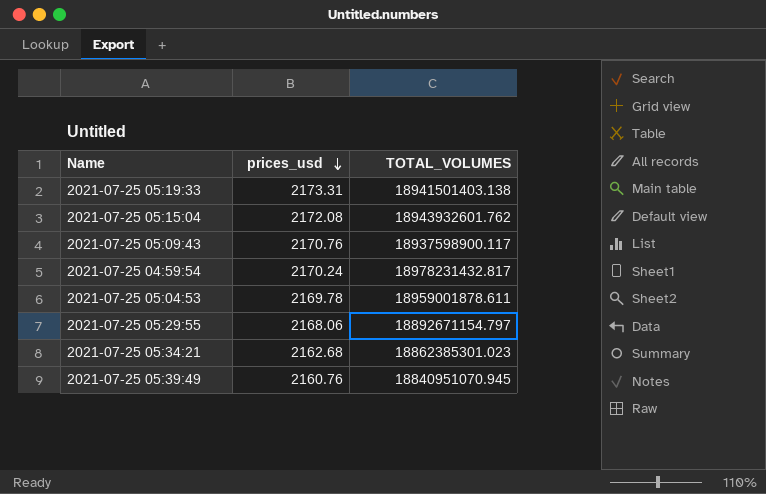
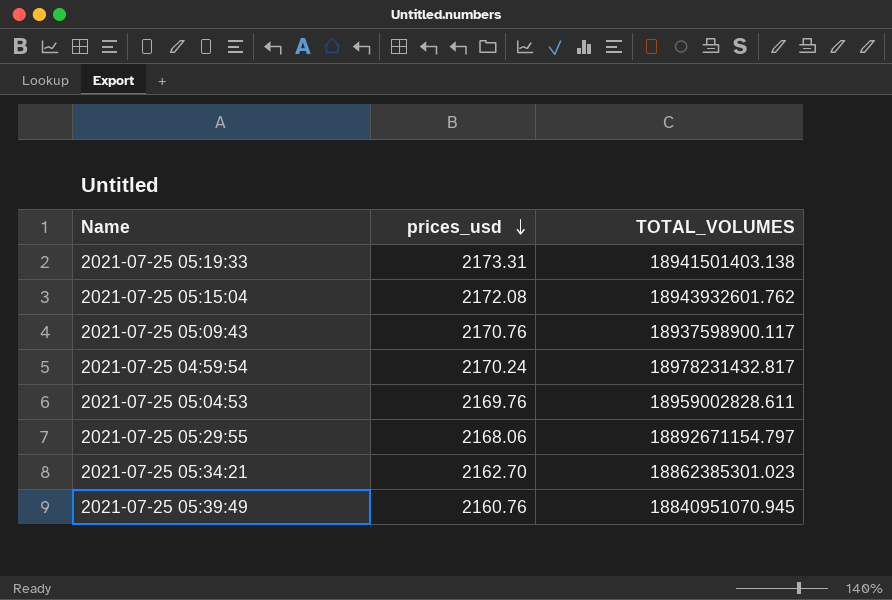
2021-07-25 05:04:53 | prices_usd: 2169.78 -> 2169.76
2021-07-25 05:04:53 | TOTAL_VOLUMES: 18959001878.611 -> 18959002828.611
2021-07-25 05:34:21 | prices_usd: 2162.68 -> 2162.70

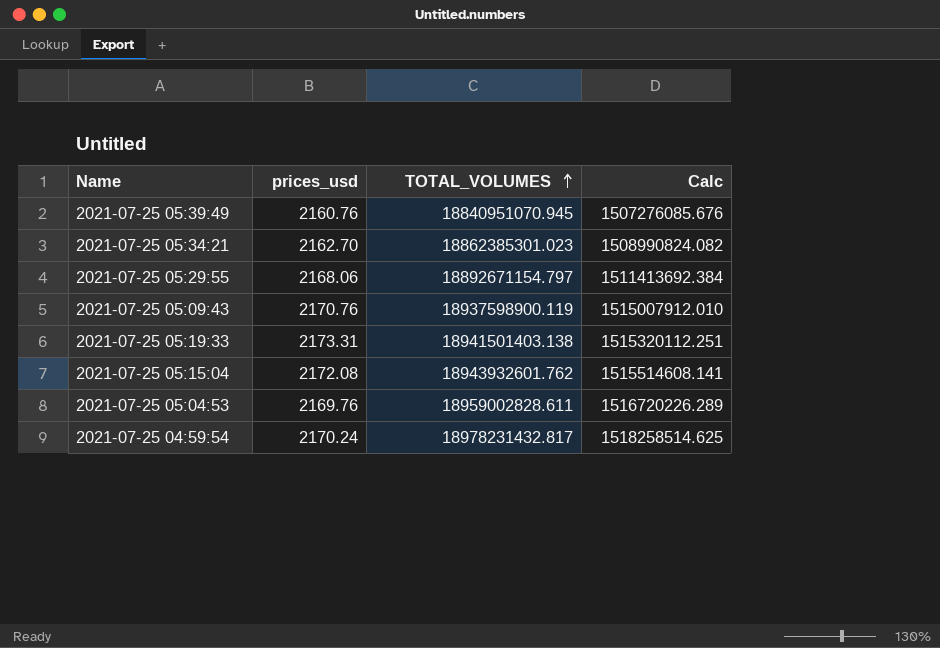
row order: prices_usd descending -> TOTAL_VOLUMES ascending
column Calc | formula: none -> [TOTAL_VOLUMES] * 0.08
2021-07-25 05:09:43 | TOTAL_VOLUMES: 18937598900.117 -> 18937598900.119

